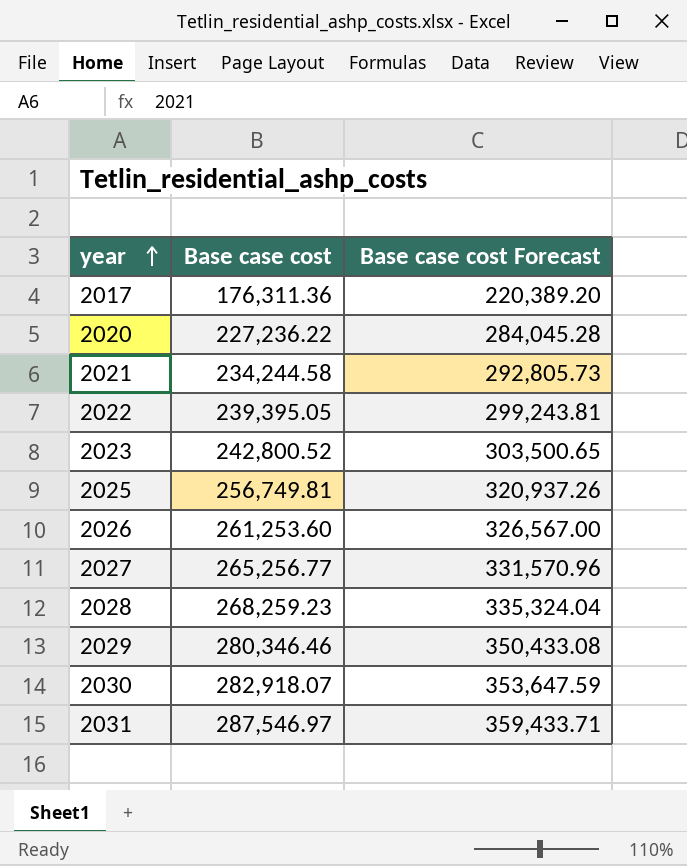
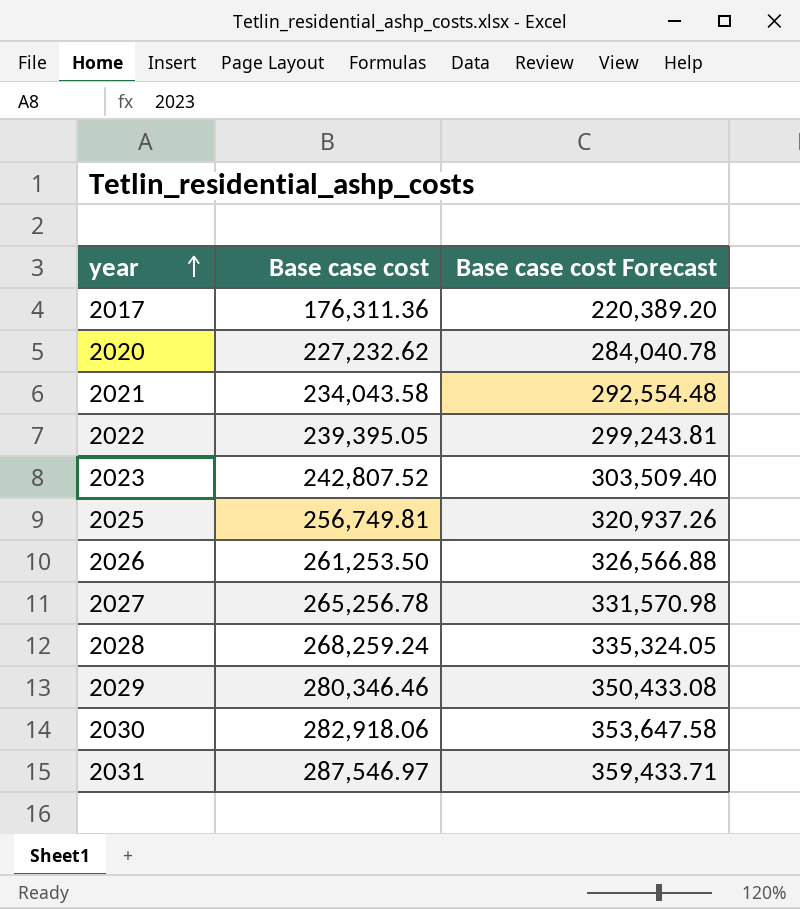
2020 | Base case cost: 227,236.22 -> 227,232.62
2020 | Base case cost Forecast: 284,045.28 -> 284,040.78
2021 | Base case cost: 234,244.58 -> 234,043.58
2021 | Base case cost Forecast: 292,805.73 -> 292,554.48
2023 | Base case cost: 242,800.52 -> 242,807.52
2023 | Base case cost Forecast: 303,500.65 -> 303,509.40
2026 | Base case cost: 261,253.60 -> 261,253.50
2026 | Base case cost Forecast: 326,567.00 -> 326,566.88
2027 | Base case cost: 265,256.77 -> 265,256.78
2027 | Base case cost Forecast: 331,570.96 -> 331,570.98
2028 | Base case cost: 268,259.23 -> 268,259.24
2028 | Base case cost Forecast: 335,324.04 -> 335,324.05
2030 | Base case cost: 282,918.07 -> 282,918.06
2030 | Base case cost Forecast: 353,647.59 -> 353,647.58

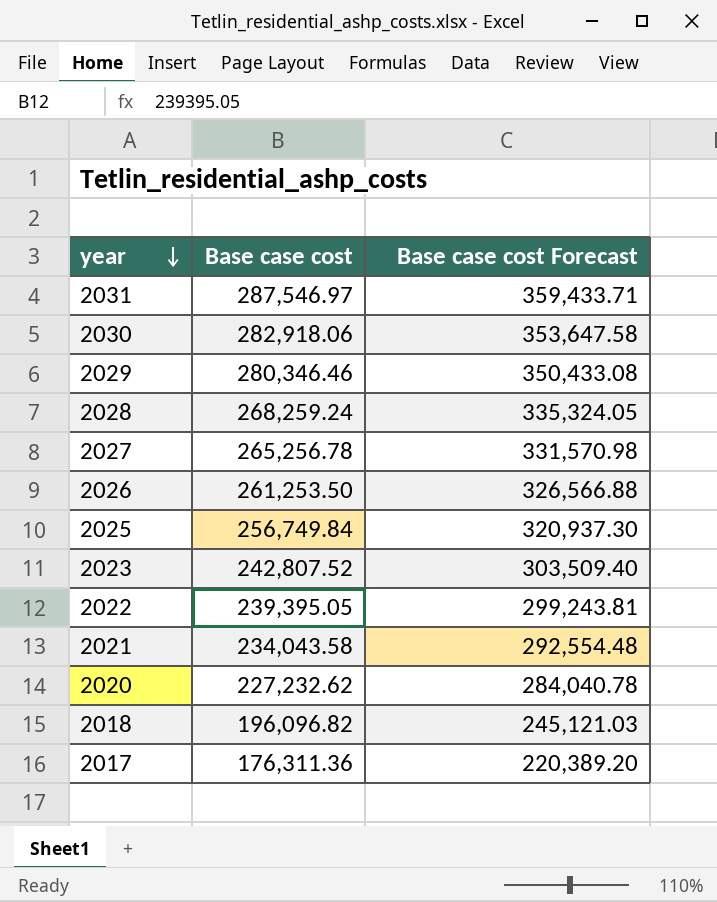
row order: year ascending -> year descending
2025 | Base case cost: 256,749.81 -> 256,749.84
2025 | Base case cost Forecast: 320,937.26 -> 320,937.30
row 2018: none -> 196,096.82 | 245,121.03

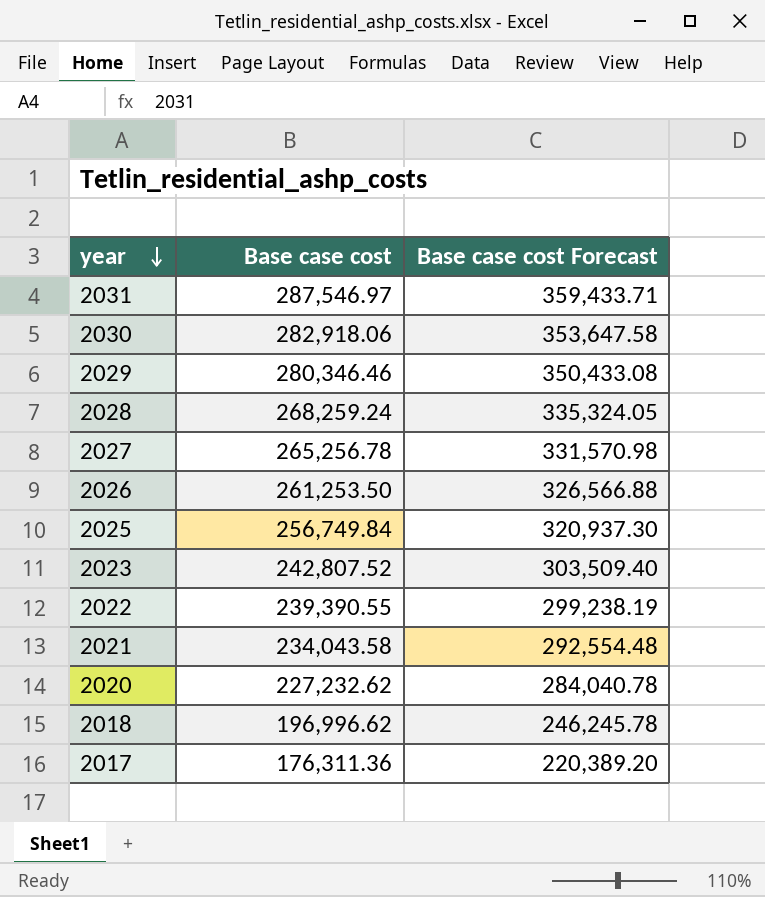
2022 | Base case cost: 239,395.05 -> 239,390.55
2022 | Base case cost Forecast: 299,243.81 -> 299,238.19
2018 | Base case cost: 196,096.82 -> 196,996.62
2018 | Base case cost Forecast: 245,121.03 -> 246,245.78

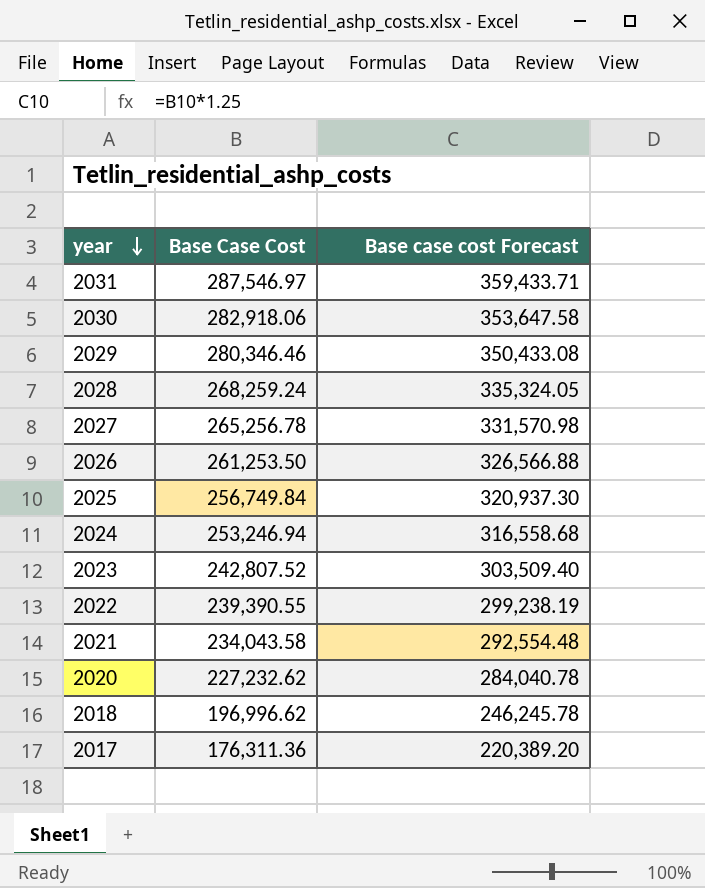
column name: Base case cost -> Base Case Cost
row 2024: none -> 253,246.94 | 316,558.68

